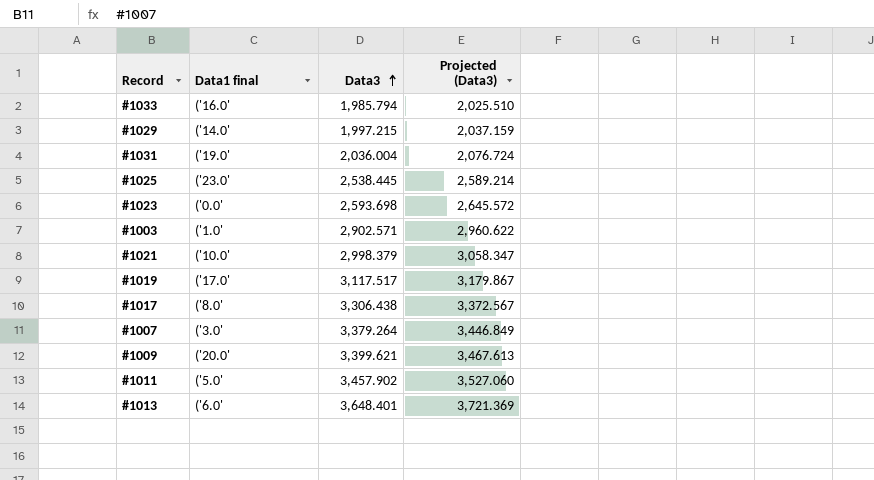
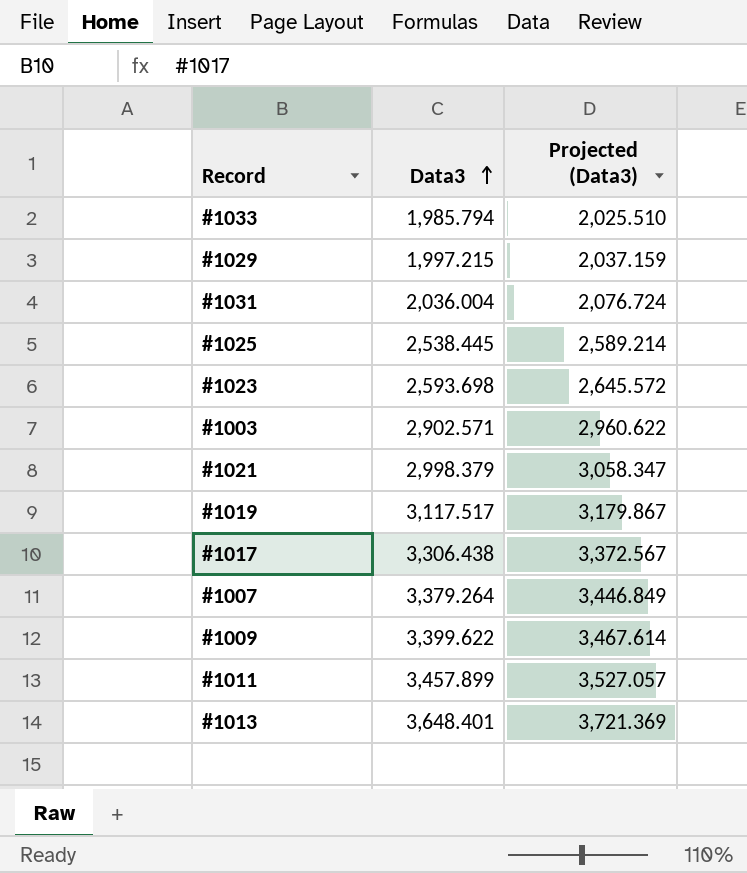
column Data1 final | position: 2 -> none
#1009 | Data3: 3,399.621 -> 3,399.622
#1009 | Projected (Data3): 3,467.613 -> 3,467.614
#1011 | Data3: 3,457.902 -> 3,457.899
#1011 | Projected (Data3): 3,527.060 -> 3,527.057

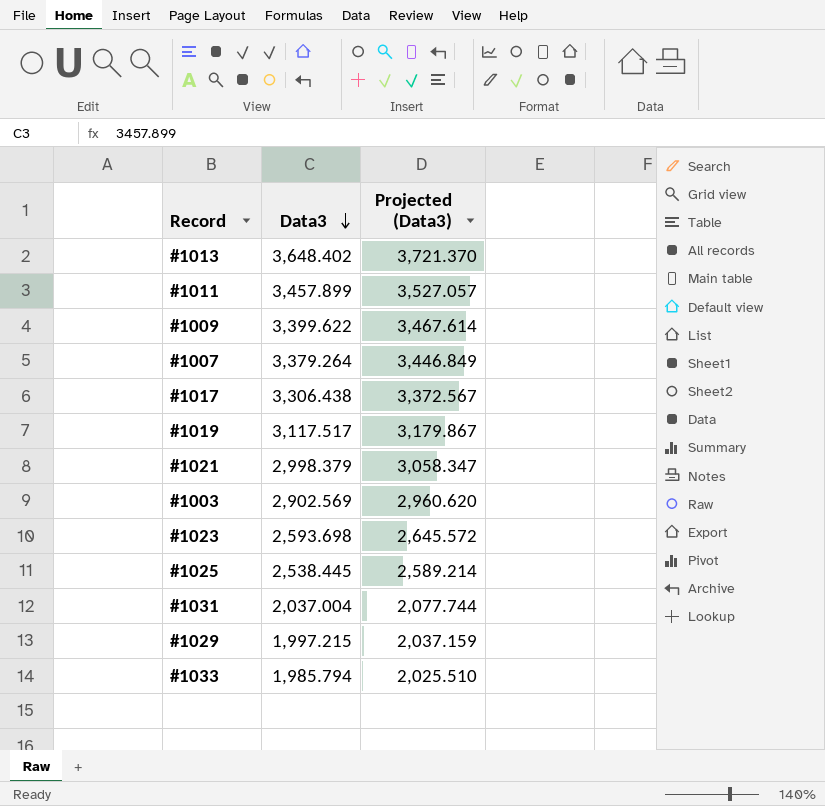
row order: Data3 ascending -> Data3 descending
#1013 | Data3: 3,648.401 -> 3,648.402
#1013 | Projected (Data3): 3,721.369 -> 3,721.370
#1003 | Data3: 2,902.571 -> 2,902.569
#1003 | Projected (Data3): 2,960.622 -> 2,960.620
#1031 | Data3: 2,036.004 -> 2,037.004
#1031 | Projected (Data3): 2,076.724 -> 2,077.744

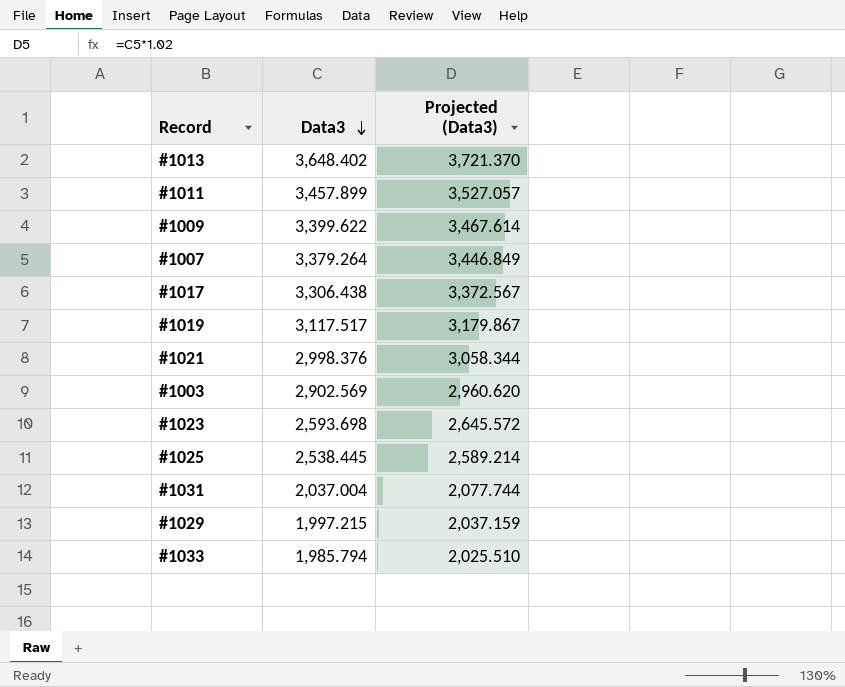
#1021 | Data3: 2,998.379 -> 2,998.376
#1021 | Projected (Data3): 3,058.347 -> 3,058.344

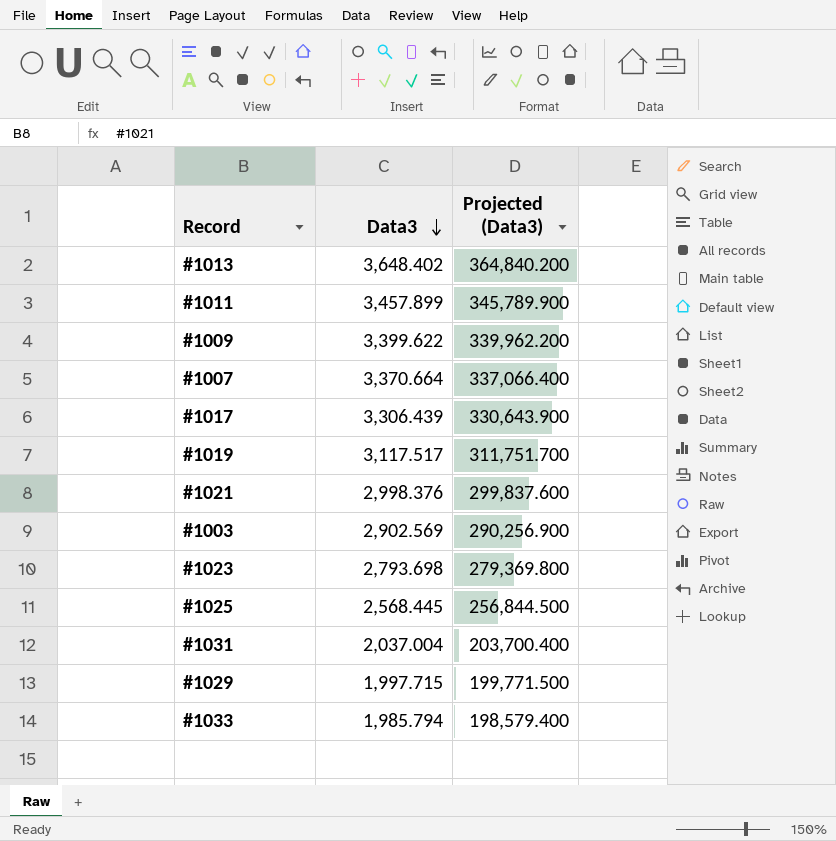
column Projected (Data3) | formula: [Data3] * 1.02 -> [Data3] * 100
#1007 | Data3: 3,379.264 -> 3,370.664
#1017 | Data3: 3,306.438 -> 3,306.439
#1023 | Data3: 2,593.698 -> 2,793.698
#1025 | Data3: 2,538.445 -> 2,568.445
#1029 | Data3: 1,997.215 -> 1,997.715

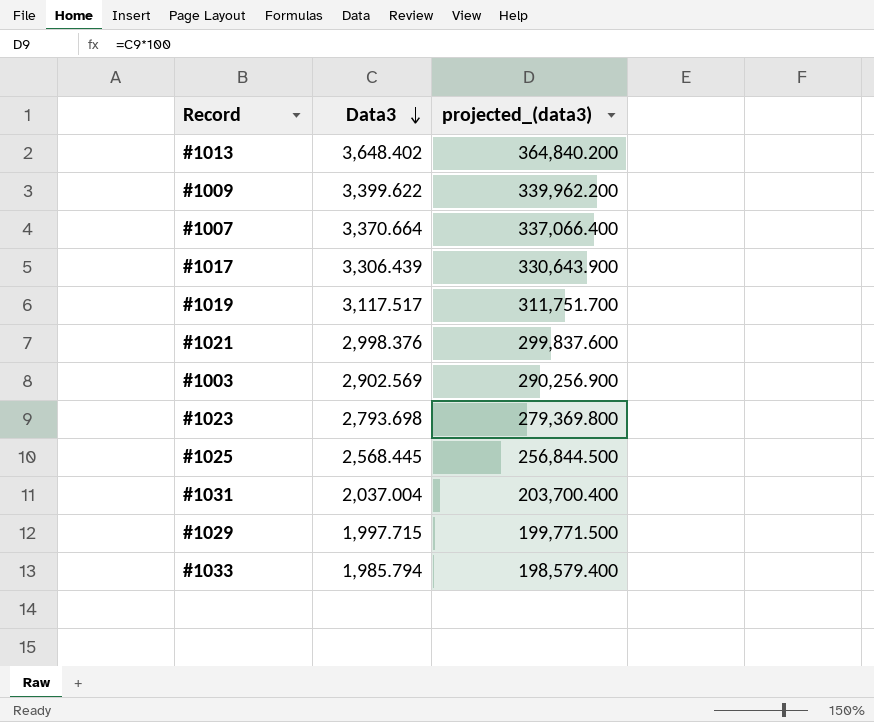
column name: Projected (Data3) -> projected_(data3)
row #1011: 3,457.899 | 345,789.900 -> none

